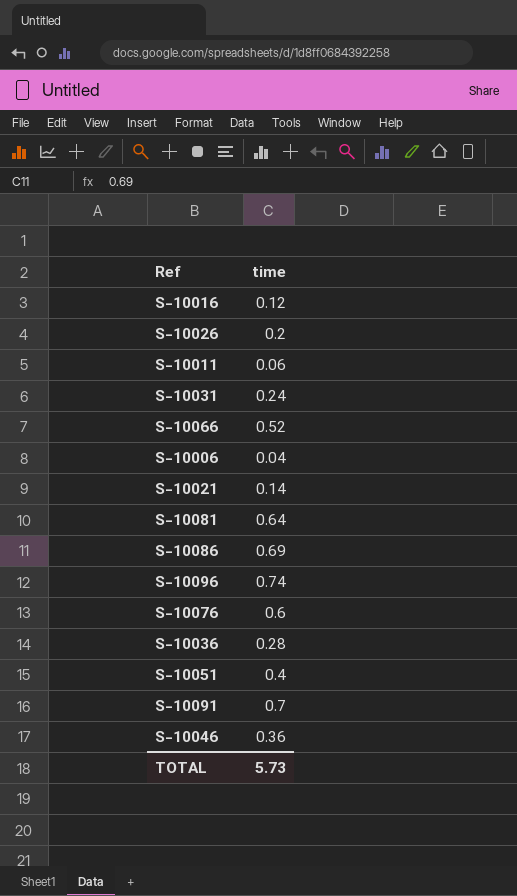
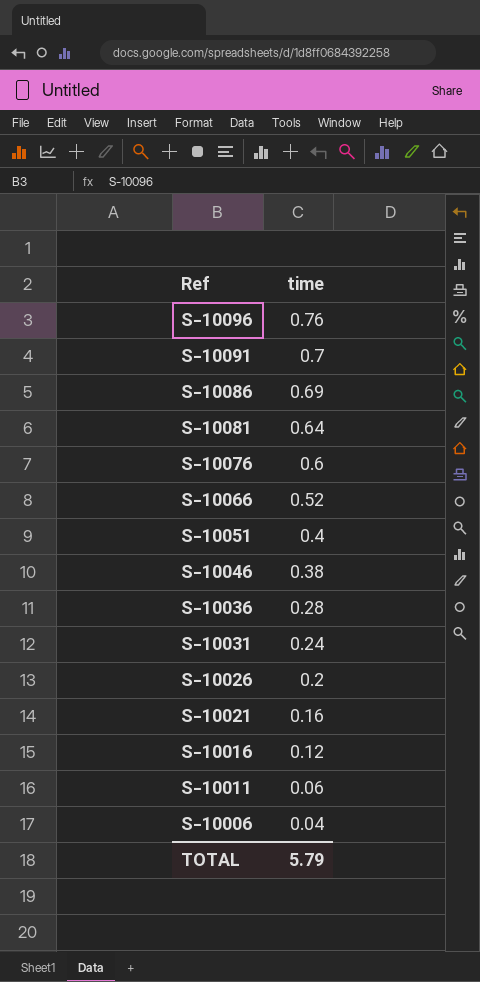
row order: none -> Ref descending
S-10096 | time: 0.74 -> 0.76
S-10046 | time: 0.36 -> 0.38
S-10021 | time: 0.14 -> 0.16
TOTAL | time: 5.73 -> 5.79

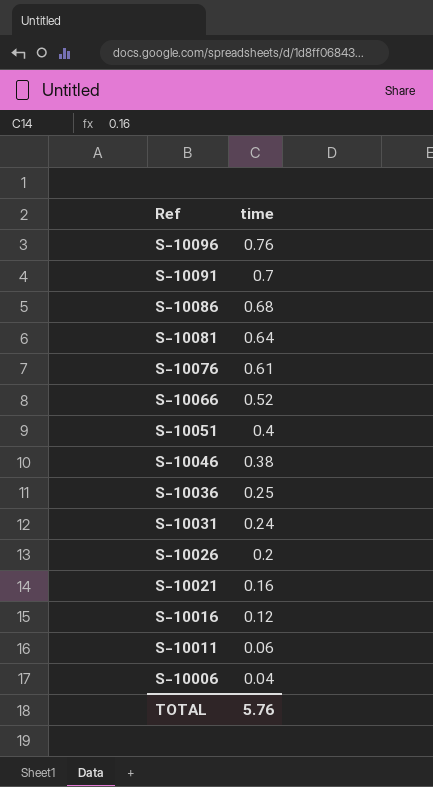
S-10086 | time: 0.69 -> 0.68
S-10076 | time: 0.6 -> 0.61
S-10036 | time: 0.28 -> 0.25
TOTAL | time: 5.79 -> 5.76

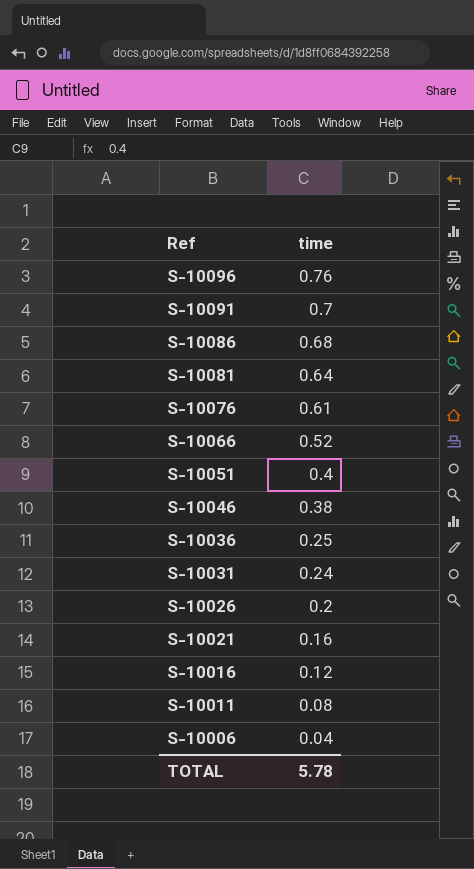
S-10011 | time: 0.06 -> 0.08
TOTAL | time: 5.76 -> 5.78

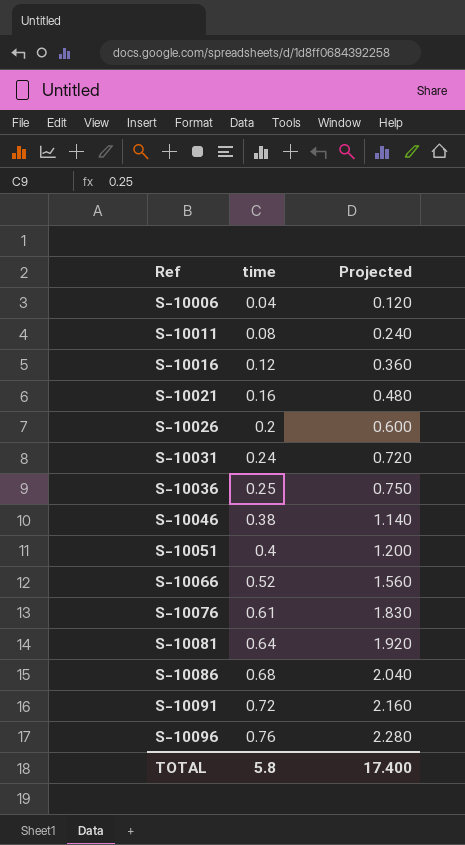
row order: Ref descending -> Ref ascending
column Projected | formula: none -> [time] * 3
S-10091 | time: 0.7 -> 0.72
TOTAL | time: 5.78 -> 5.8

